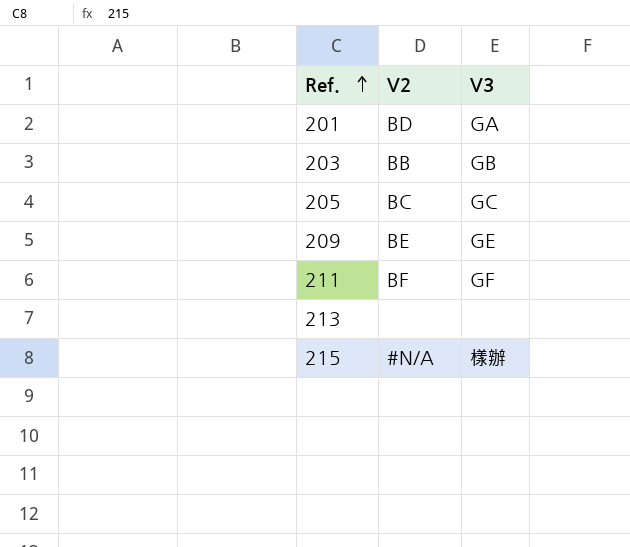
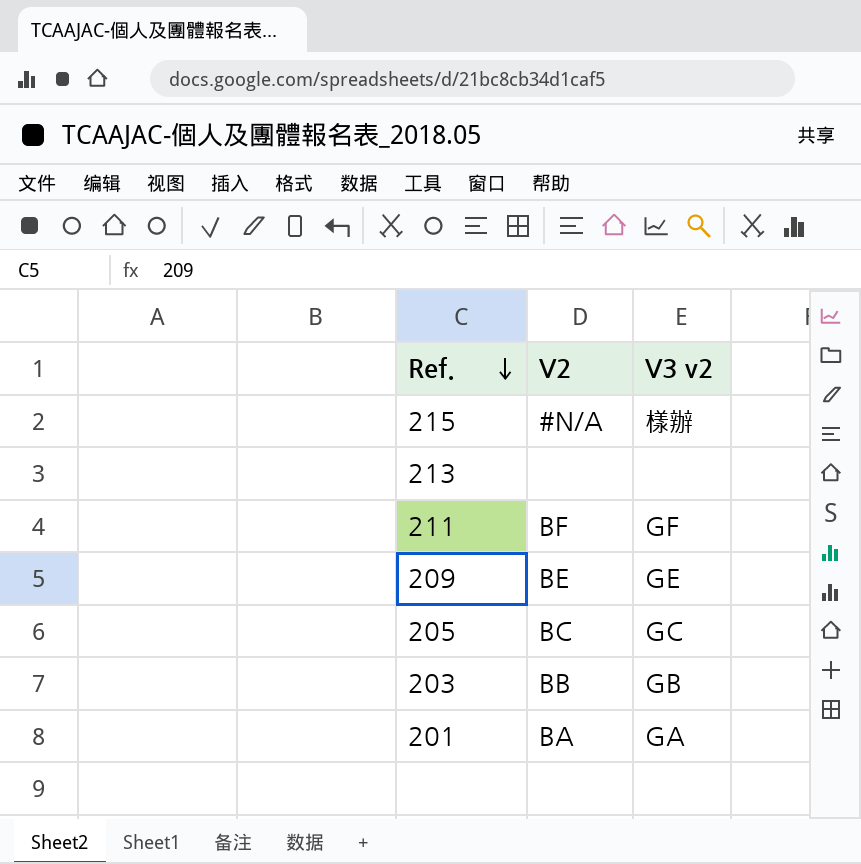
row order: Ref. ascending -> Ref. descending
column name: V3 -> V3 v2
201 | V2: BD -> BA

